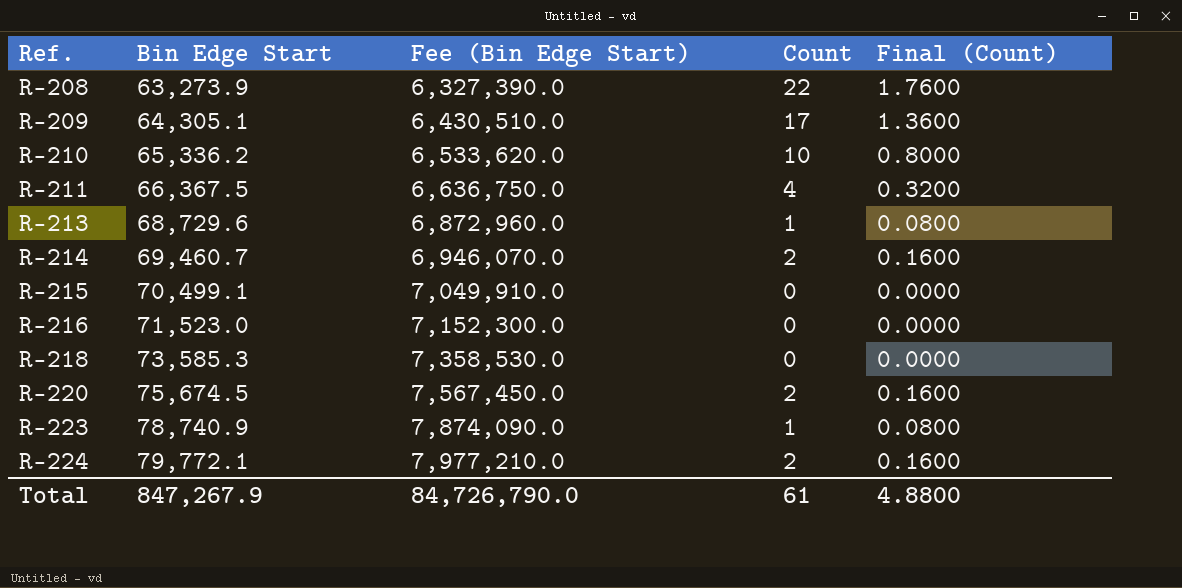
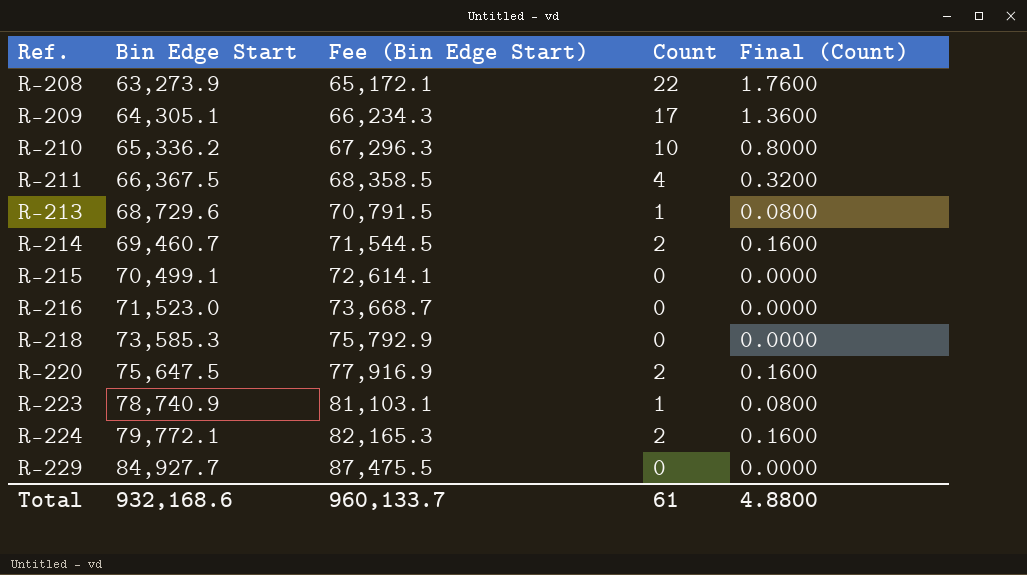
column Fee (Bin Edge Start) | formula: [Bin Edge Start] * 100 -> [Bin Edge Start] * 1.03
R-220 | Bin Edge Start: 75,674.5 -> 75,647.5
row R-229: none -> 84,927.7 | 87,475.5 | 0 | 0.0000
Total | Bin Edge Start: 847,267.9 -> 932,168.6
Total | Fee (Bin Edge Start): 84,726,790.0 -> 960,133.7

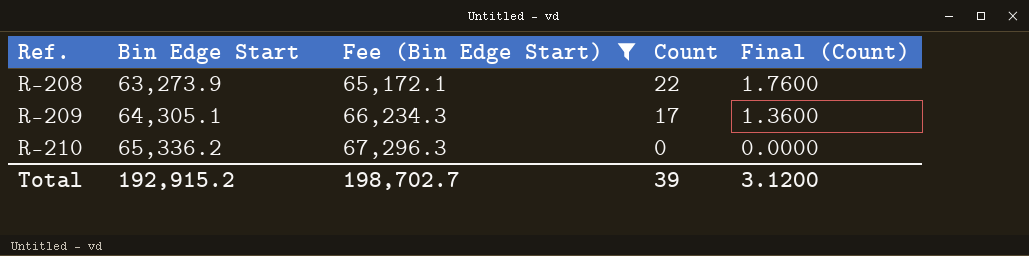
filter: none -> Fee (Bin Edge Start) <= 67,296.3
R-210 | Count: 10 -> 0
R-210 | Final (Count): 0.8000 -> 0.0000
Total | Bin Edge Start: 932,168.6 -> 192,915.2
Total | Fee (Bin Edge Start): 960,133.7 -> 198,702.7
Total | Count: 61 -> 39
Total | Final (Count): 4.8800 -> 3.1200

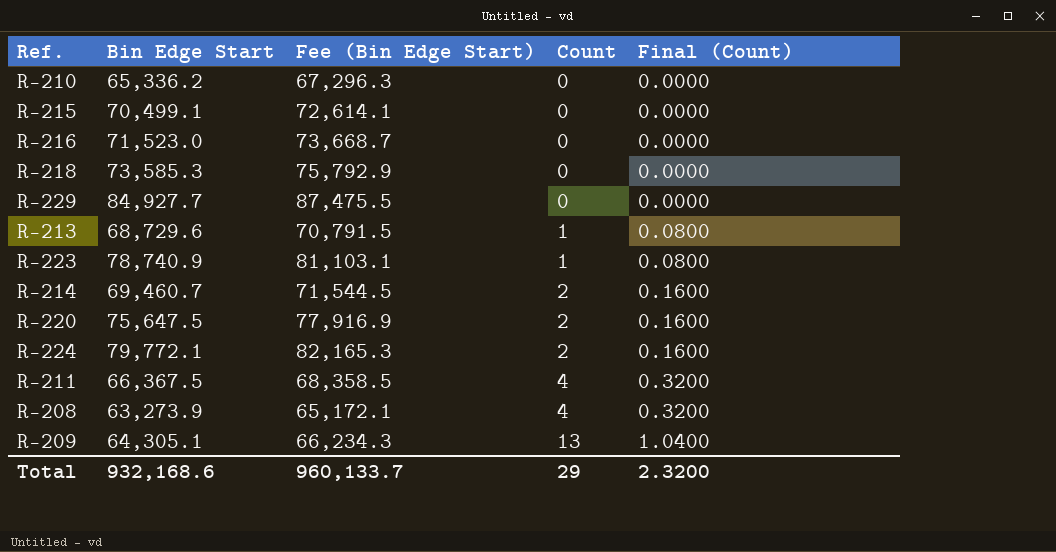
filter: Fee (Bin Edge Start) <= 67,296.3 -> none
row order: Ref. ascending -> Count ascending
R-208 | Count: 22 -> 4
R-208 | Final (Count): 1.7600 -> 0.3200
R-209 | Count: 17 -> 13
R-209 | Final (Count): 1.3600 -> 1.0400
Total | Bin Edge Start: 192,915.2 -> 932,168.6
Total | Fee (Bin Edge Start): 198,702.7 -> 960,133.7
Total | Count: 39 -> 29
Total | Final (Count): 3.1200 -> 2.3200

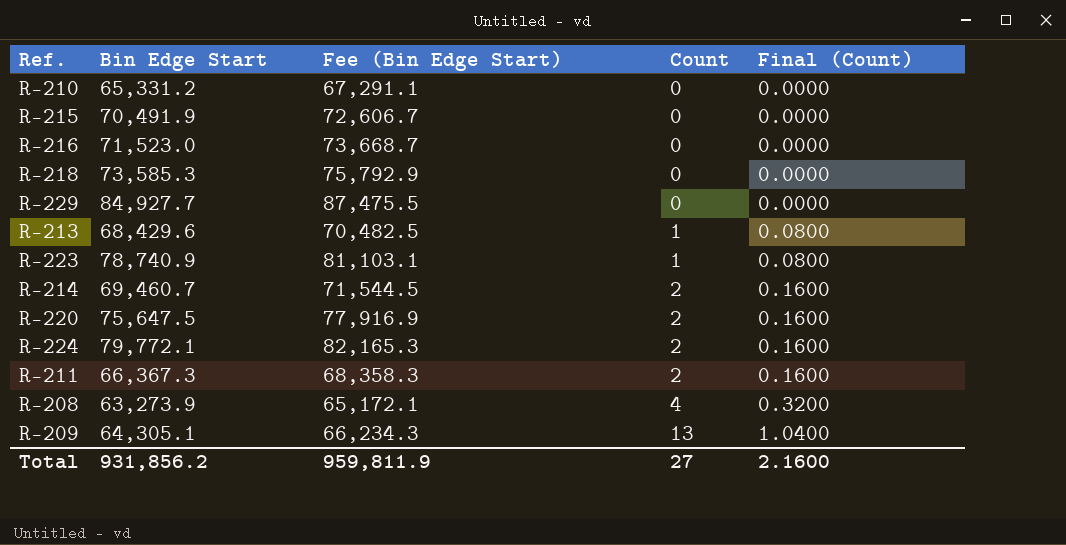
R-210 | Bin Edge Start: 65,336.2 -> 65,331.2
R-210 | Fee (Bin Edge Start): 67,296.3 -> 67,291.1
R-215 | Bin Edge Start: 70,499.1 -> 70,491.9
R-215 | Fee (Bin Edge Start): 72,614.1 -> 72,606.7
R-213 | Bin Edge Start: 68,729.6 -> 68,429.6
R-213 | Fee (Bin Edge Start): 70,791.5 -> 70,482.5
R-211 | Bin Edge Start: 66,367.5 -> 66,367.3
R-211 | Fee (Bin Edge Start): 68,358.5 -> 68,358.3
R-211 | Count: 4 -> 2
R-211 | Final (Count): 0.3200 -> 0.1600
Total | Bin Edge Start: 932,168.6 -> 931,856.2
Total | Fee (Bin Edge Start): 960,133.7 -> 959,811.9
Total | Count: 29 -> 27
Total | Final (Count): 2.3200 -> 2.1600

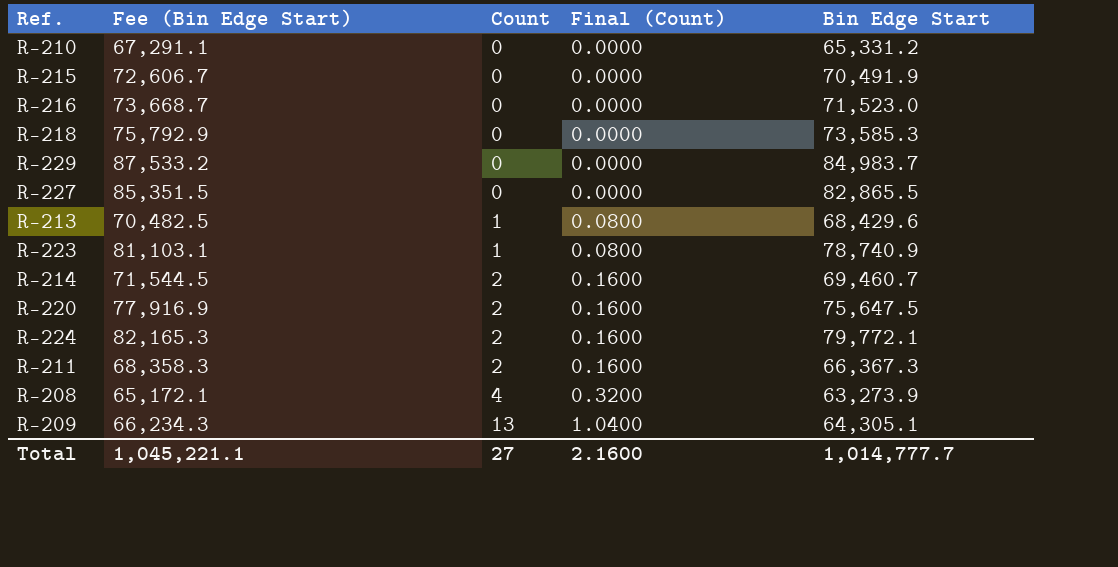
column Bin Edge Start | position: 2 -> 5
R-229 | Fee (Bin Edge Start): 87,475.5 -> 87,533.2
R-229 | Bin Edge Start: 84,927.7 -> 84,983.7
row R-227: none -> 85,351.5 | 0 | 0.0000 | 82,865.5
Total | Fee (Bin Edge Start): 959,811.9 -> 1,045,221.1
Total | Bin Edge Start: 931,856.2 -> 1,014,777.7

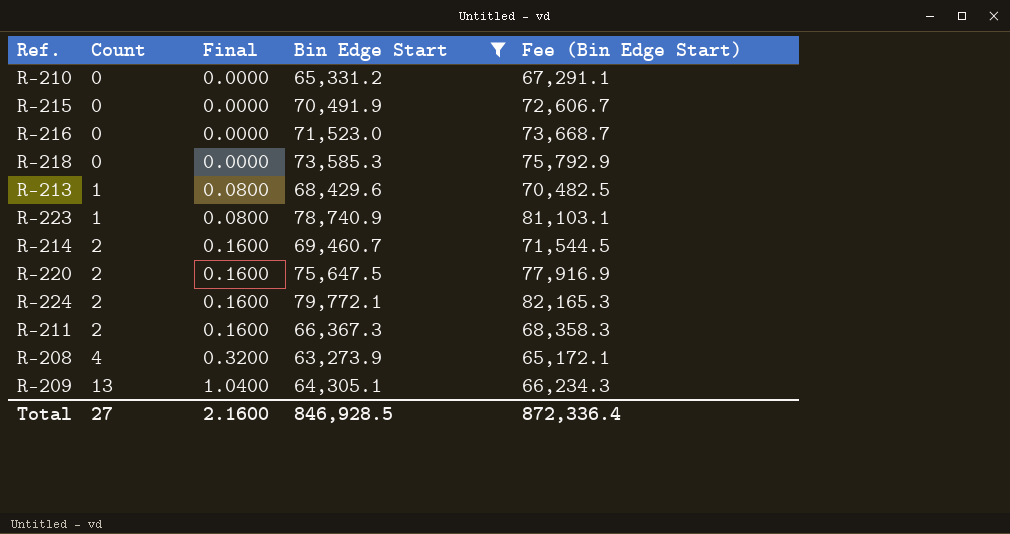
filter: none -> Bin Edge Start <= 79,772.1
column name: Final (Count) -> Final
column Fee (Bin Edge Start) | position: 2 -> 5
Total | Bin Edge Start: 1,014,777.7 -> 846,928.5
Total | Fee (Bin Edge Start): 1,045,221.1 -> 872,336.4

